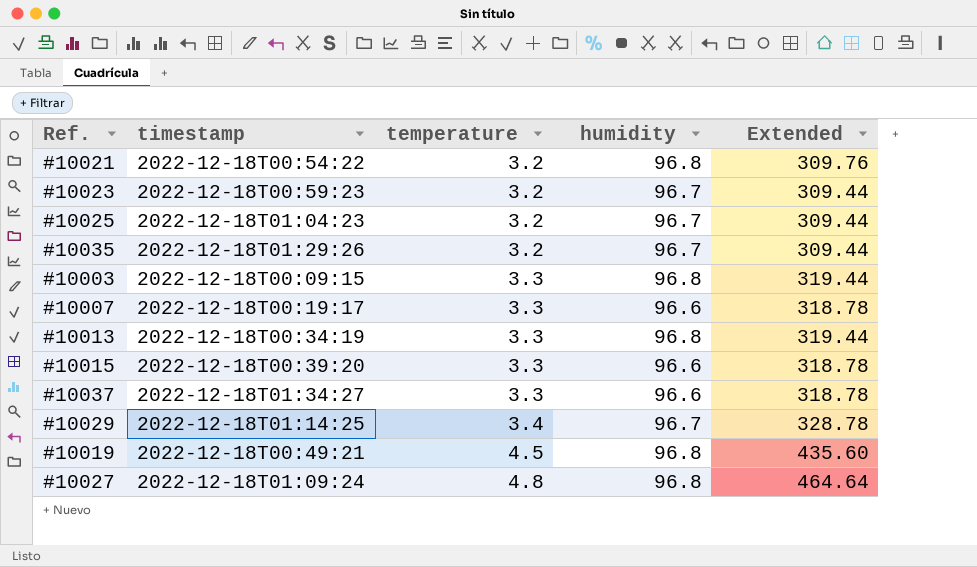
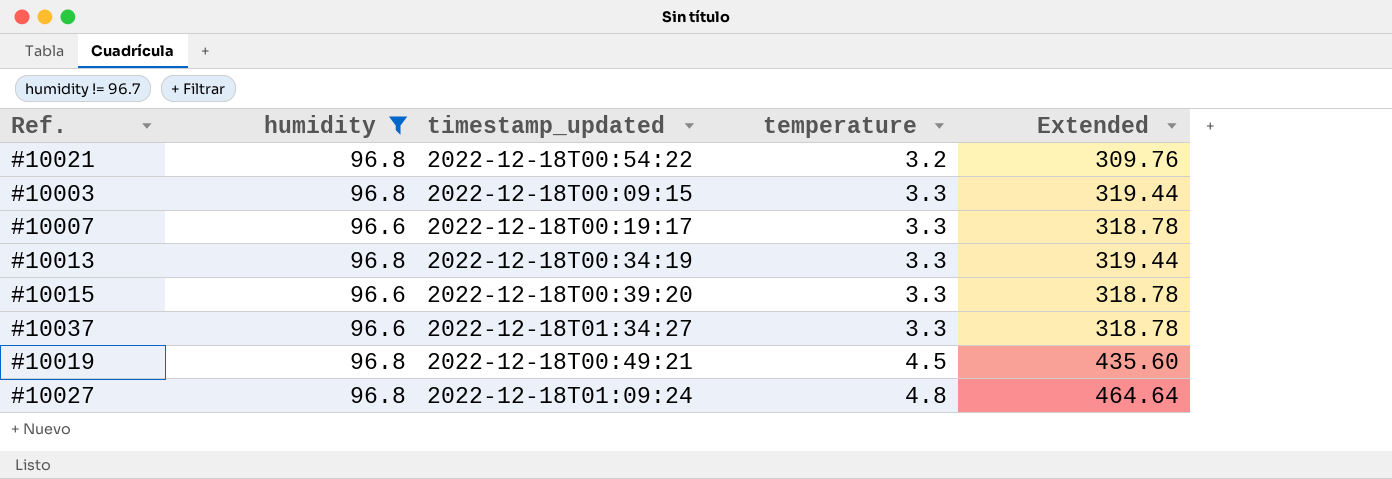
filter: none -> humidity != 96.7
column humidity | position: 4 -> 2
column name: timestamp -> timestamp_updated

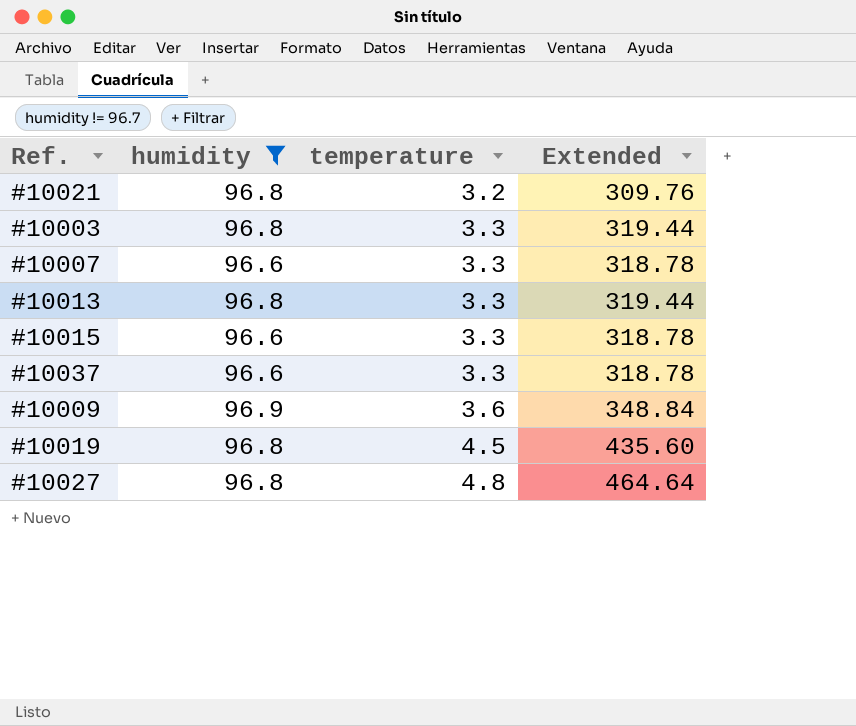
column timestamp_updated | position: 3 -> none
row #10009: none -> 96.9 | 3.6 | 348.84

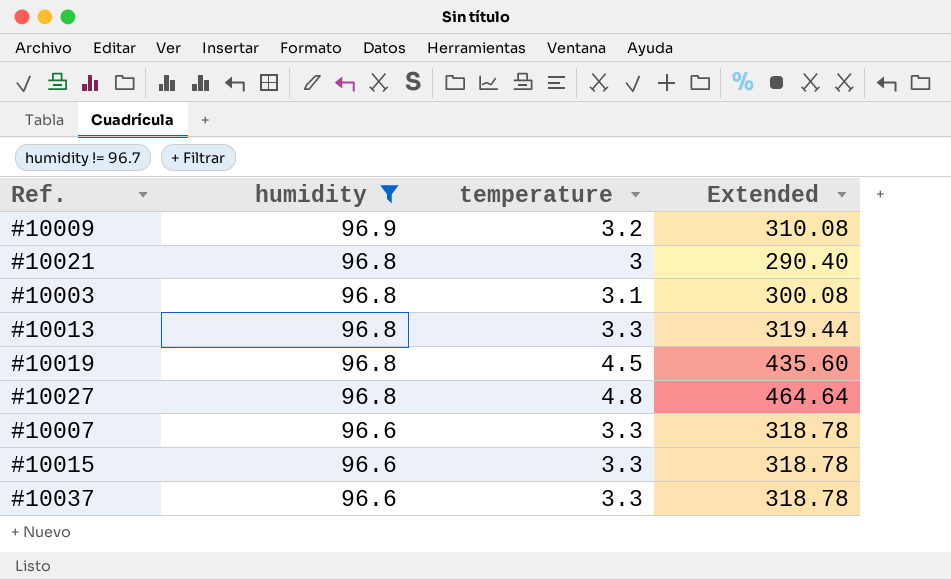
row order: temperature ascending -> humidity descending
#10009 | temperature: 3.6 -> 3.2
#10009 | Extended: 348.84 -> 310.08
#10021 | temperature: 3.2 -> 3
#10021 | Extended: 309.76 -> 290.40
#10003 | temperature: 3.3 -> 3.1
#10003 | Extended: 319.44 -> 300.08

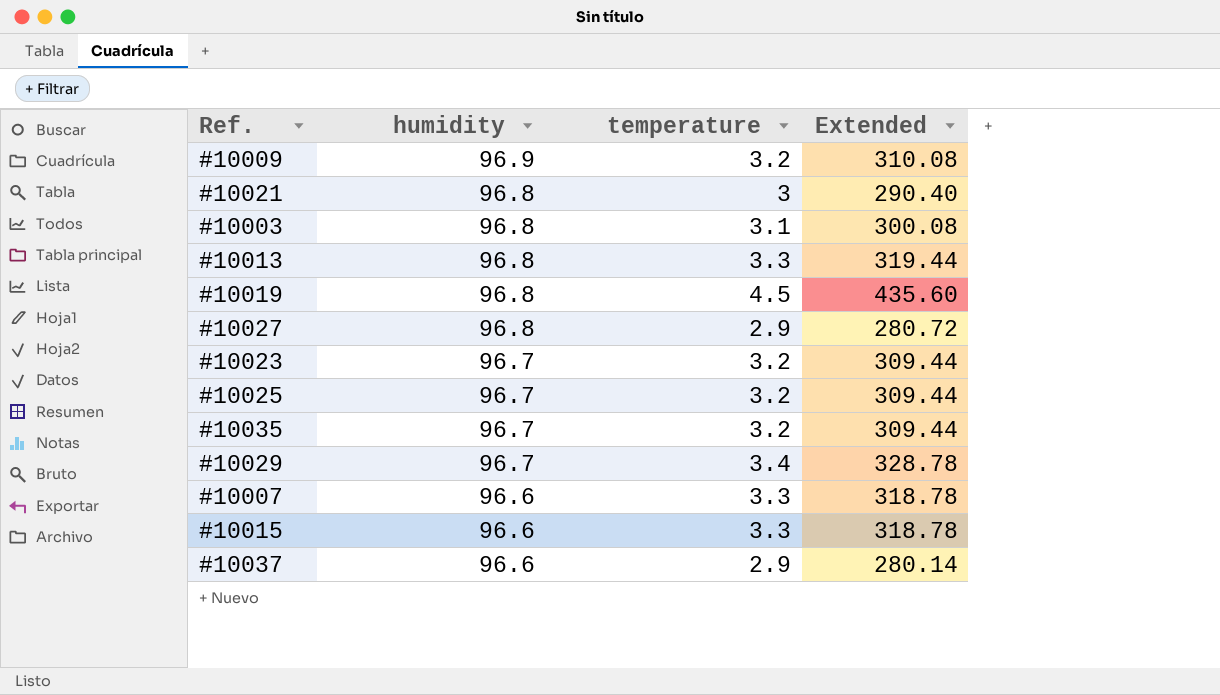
filter: humidity != 96.7 -> none
#10027 | temperature: 4.8 -> 2.9
#10027 | Extended: 464.64 -> 280.72
#10037 | temperature: 3.3 -> 2.9
#10037 | Extended: 318.78 -> 280.14

